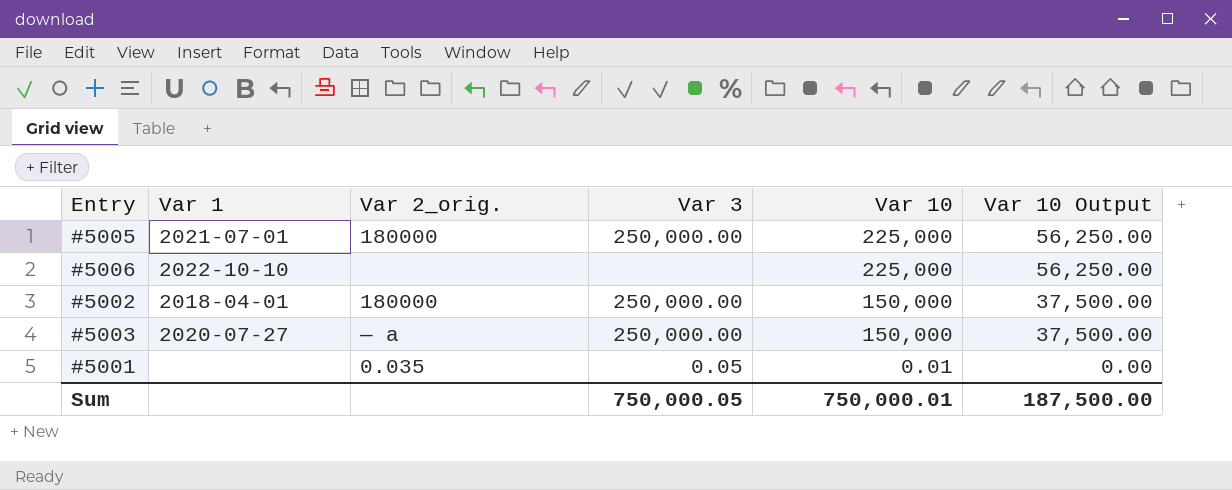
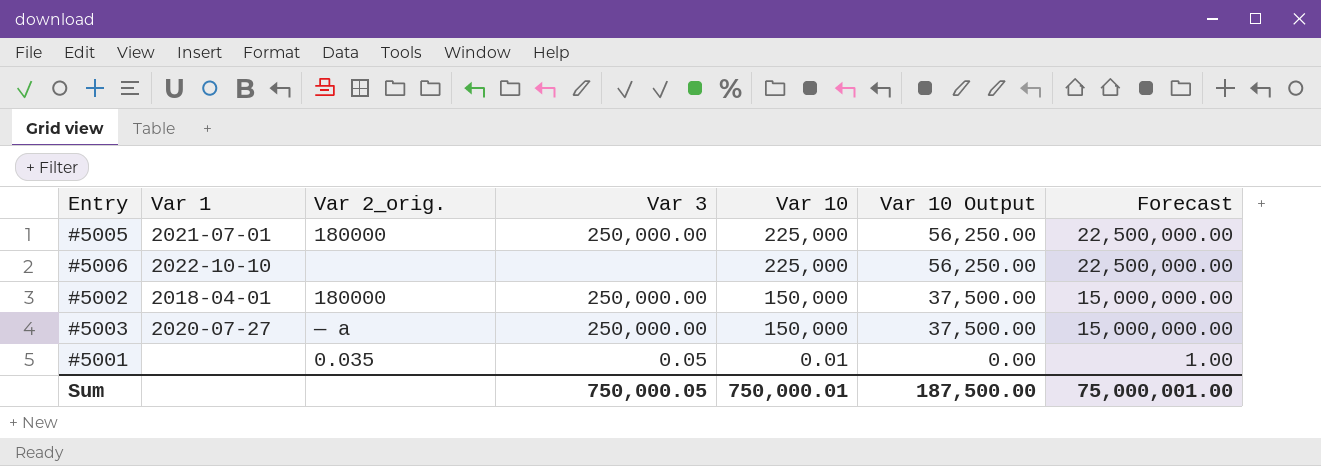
column Forecast | formula: none -> [Var 10] * 100

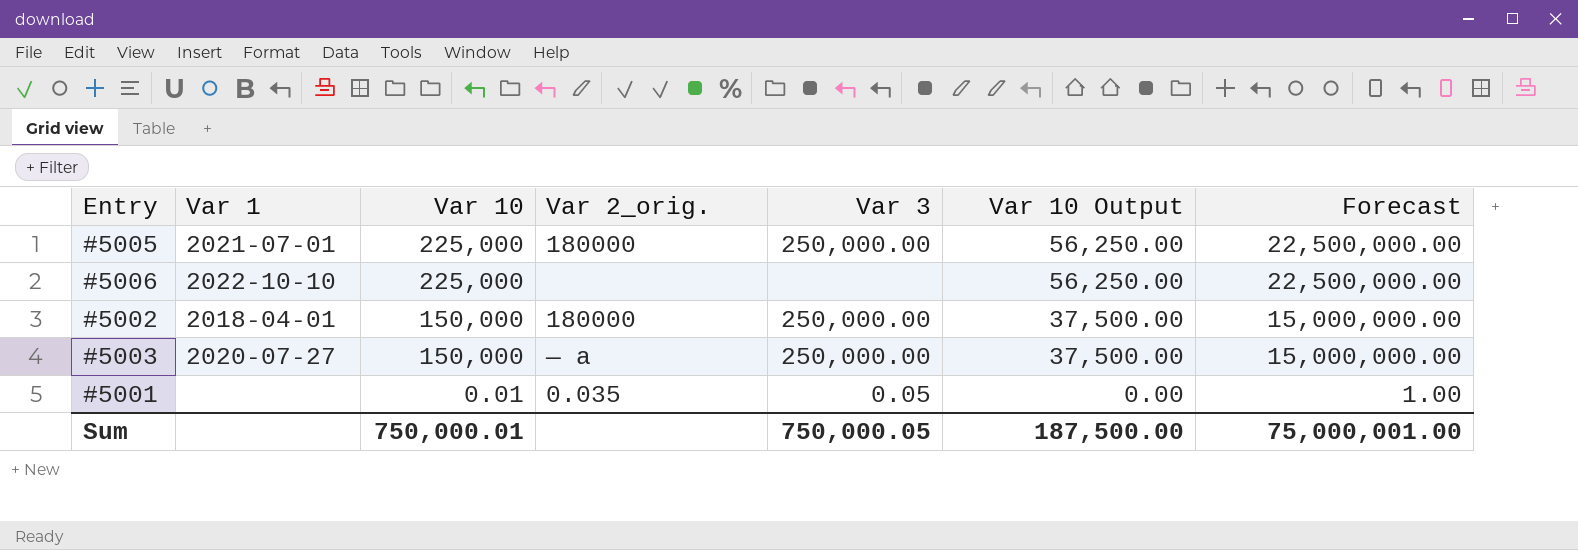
column Var 10 | position: 5 -> 3

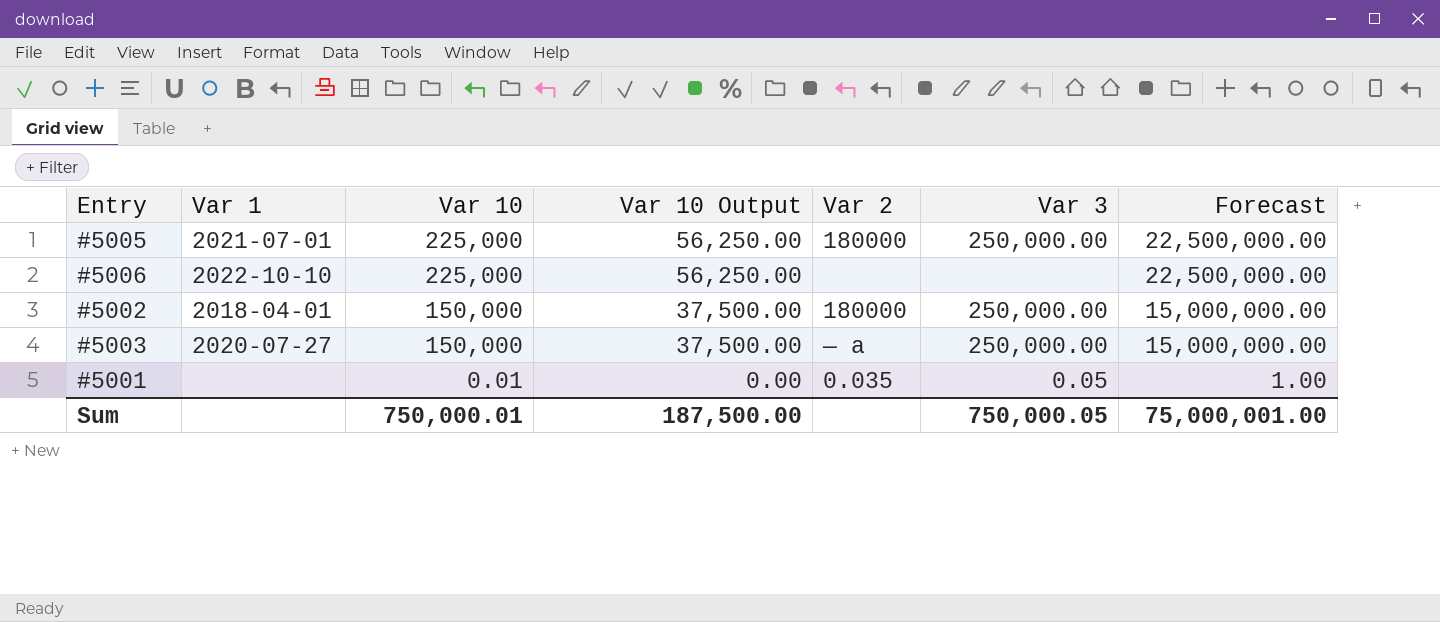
column Var 10 Output | position: 6 -> 4
column name: Var 2_orig. -> Var 2

